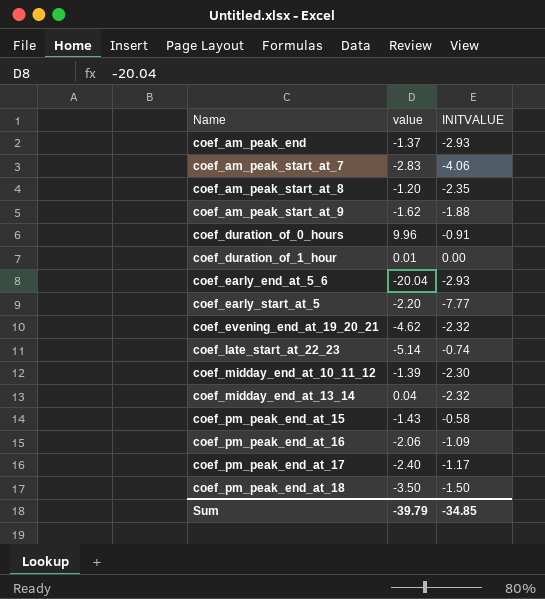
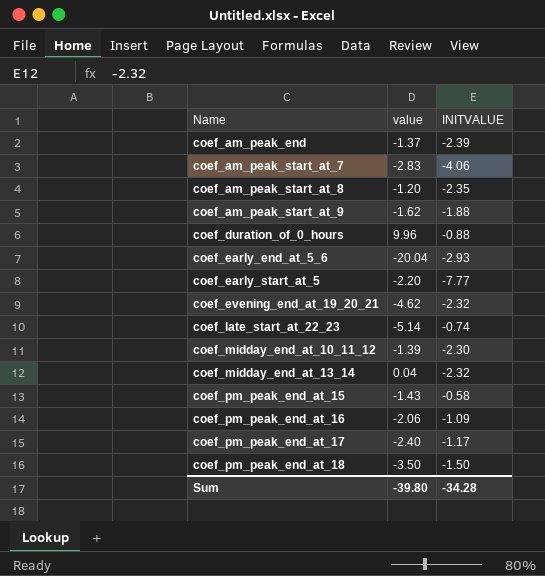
row coef_duration_of_1_hour: 0.01 | 0.00 -> none
coef_am_peak_end | INITVALUE: -2.93 -> -2.39
coef_duration_of_0_hours | INITVALUE: -0.91 -> -0.88
Sum | value: -39.79 -> -39.80
Sum | INITVALUE: -34.85 -> -34.28

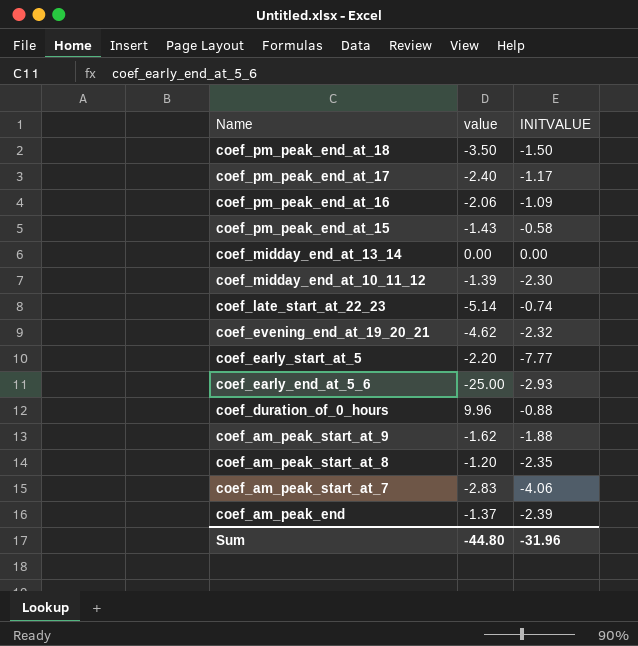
row order: Name ascending -> Name descending
coef_midday_end_at_13_14 | value: 0.04 -> 0.00
coef_midday_end_at_13_14 | INITVALUE: -2.32 -> 0.00
coef_early_end_at_5_6 | value: -20.04 -> -25.00
Sum | value: -39.80 -> -44.80
Sum | INITVALUE: -34.28 -> -31.96

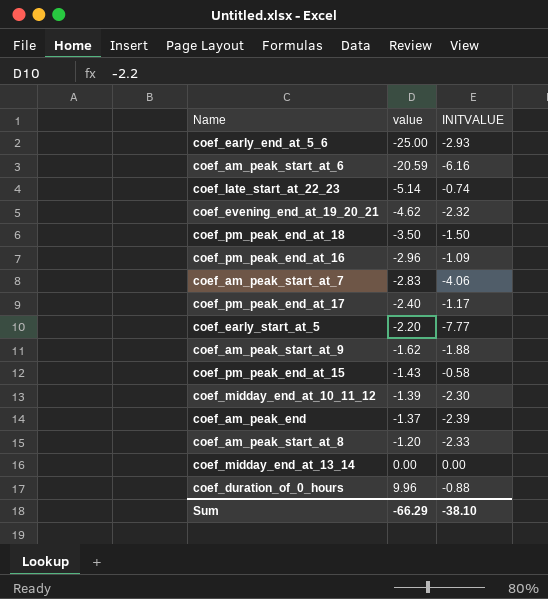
row order: Name descending -> value ascending
row coef_am_peak_start_at_6: none -> -20.59 | -6.16
coef_pm_peak_end_at_16 | value: -2.06 -> -2.96
coef_am_peak_start_at_8 | INITVALUE: -2.35 -> -2.33
Sum | value: -44.80 -> -66.29
Sum | INITVALUE: -31.96 -> -38.10

